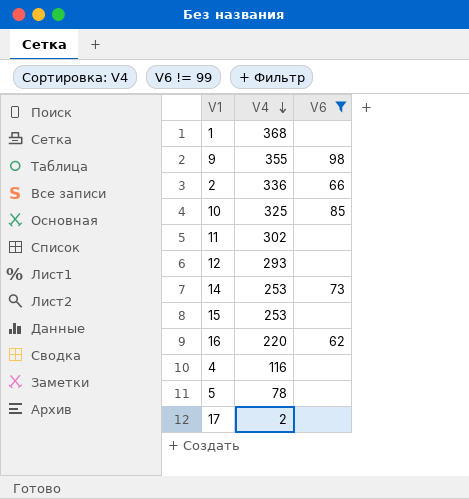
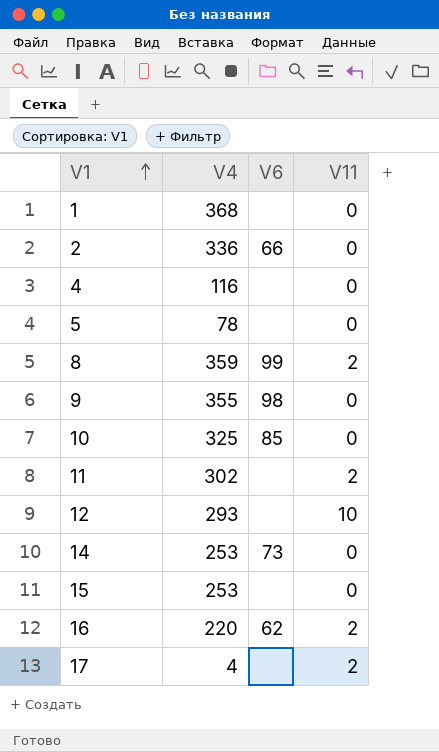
filter: V6 != 99 -> none
row order: V4 descending -> V1 ascending
column V11 | position: none -> 4
17 | V4: 2 -> 4

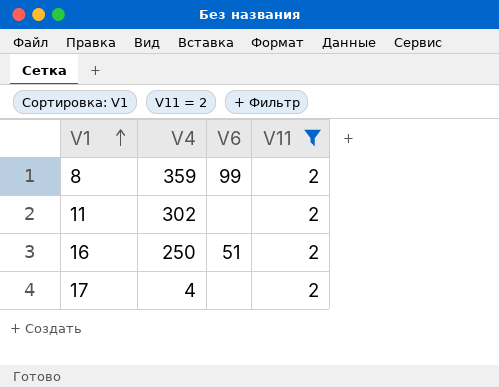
filter: none -> V11 = 2
16 | V4: 220 -> 250
16 | V6: 62 -> 51

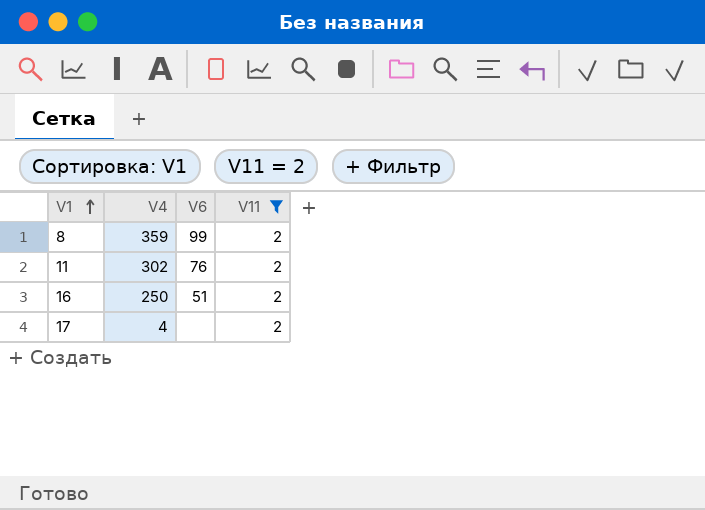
11 | V6: none -> 76

